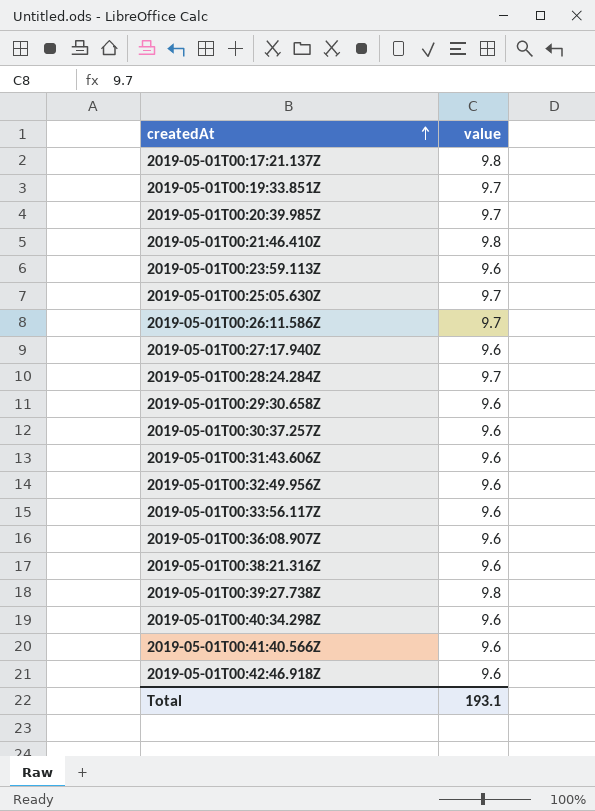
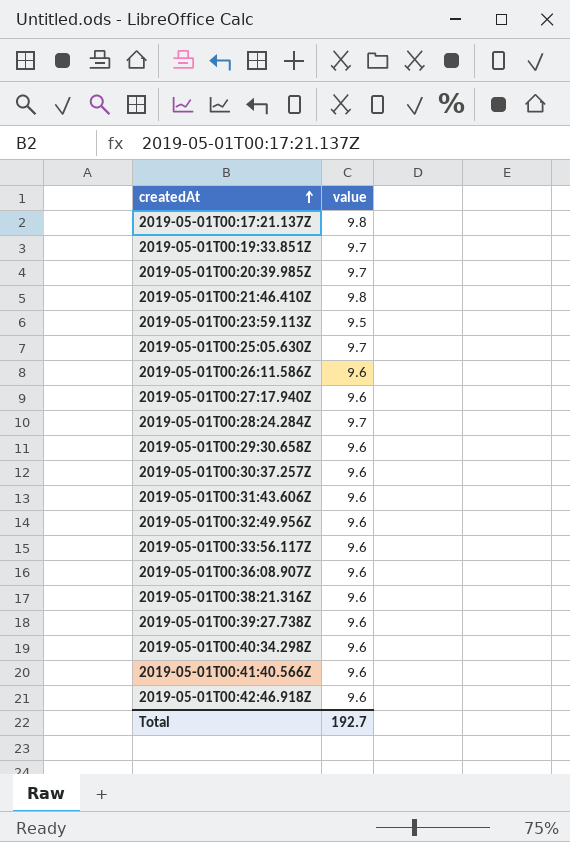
2019-05-01T00:23:59.113Z | value: 9.6 -> 9.5
2019-05-01T00:26:11.586Z | value: 9.7 -> 9.6
2019-05-01T00:39:27.738Z | value: 9.8 -> 9.6
Total | value: 193.1 -> 192.7

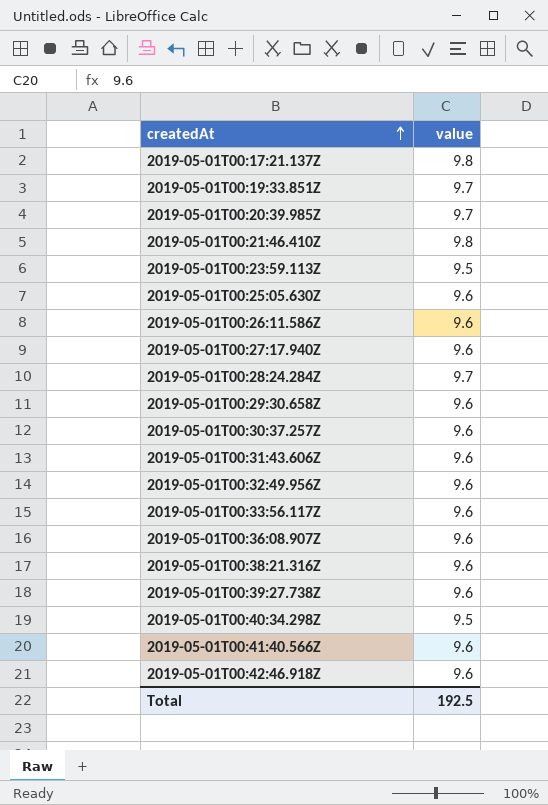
2019-05-01T00:25:05.630Z | value: 9.7 -> 9.6
2019-05-01T00:40:34.298Z | value: 9.6 -> 9.5
Total | value: 192.7 -> 192.5

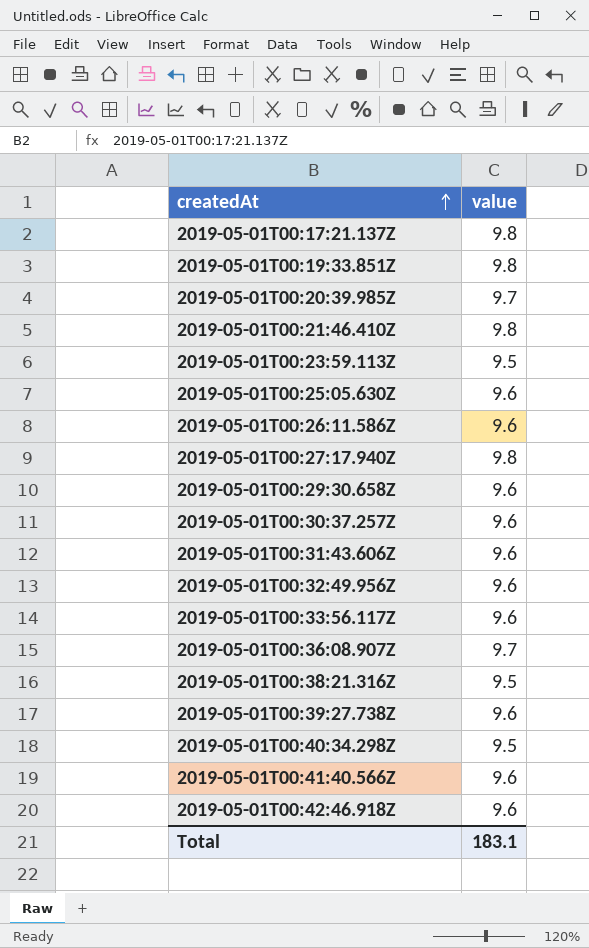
row 2019-05-01T00:28:24.284Z: 9.7 -> none
2019-05-01T00:19:33.851Z | value: 9.7 -> 9.8
2019-05-01T00:27:17.940Z | value: 9.6 -> 9.8
2019-05-01T00:36:08.907Z | value: 9.6 -> 9.7
2019-05-01T00:38:21.316Z | value: 9.6 -> 9.5
Total | value: 192.5 -> 183.1

